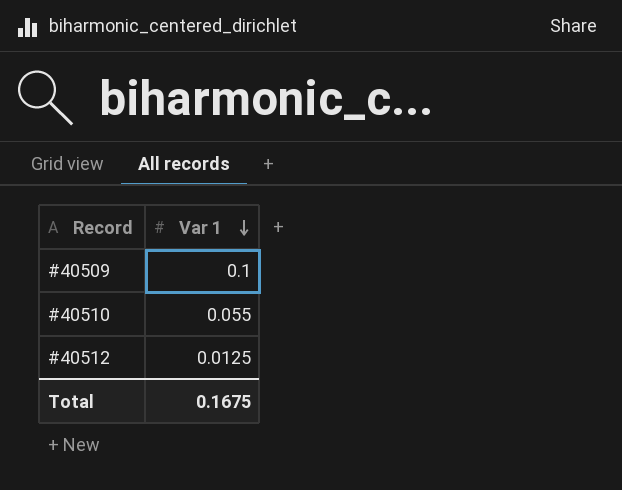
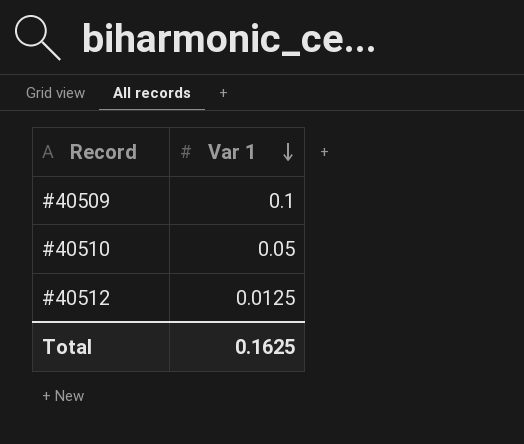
#40510 | Var 1: 0.055 -> 0.05
Total | Var 1: 0.1675 -> 0.1625

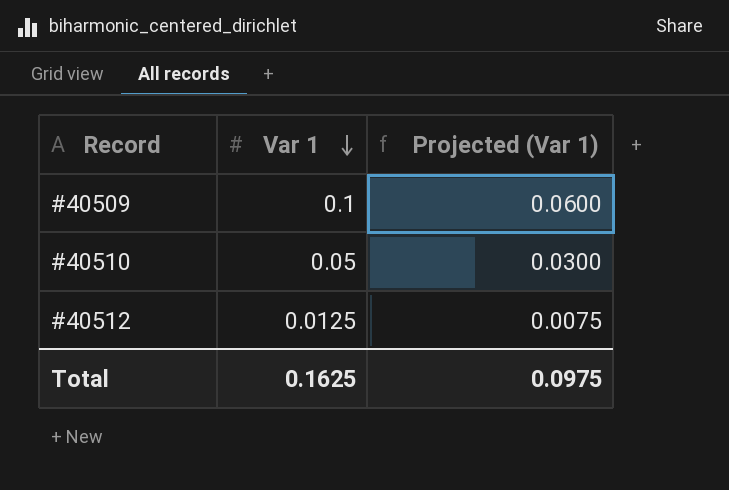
column Projected (Var 1) | formula: none -> [Var 1] * 0.6

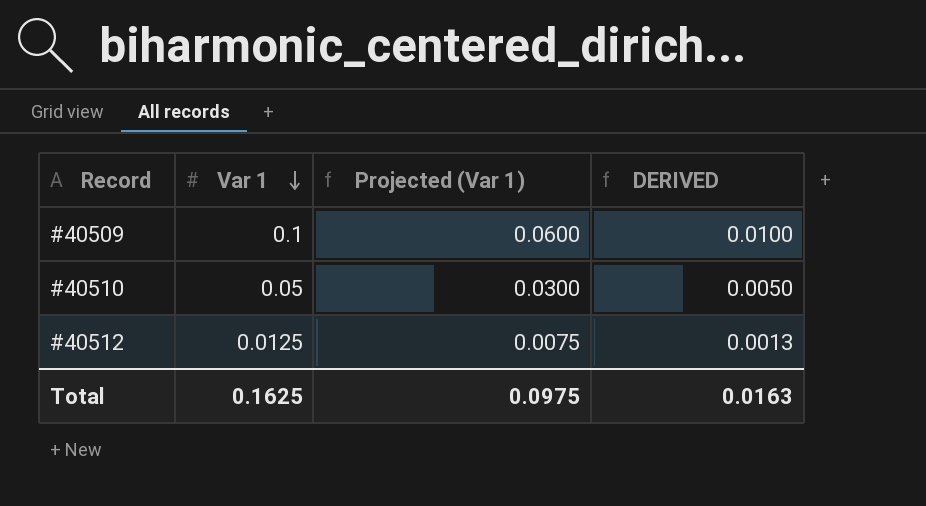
column DERIVED | formula: none -> [Var 1] * 0.1

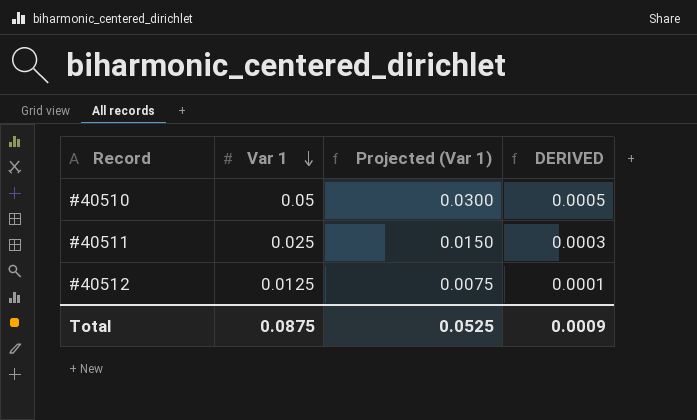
column DERIVED | formula: [Var 1] * 0.1 -> [Var 1] * 0.01
row #40509: 0.1 | 0.0600 | 0.0100 -> none
row #40511: none -> 0.025 | 0.0150 | 0.0003
Total | Var 1: 0.1625 -> 0.0875
Total | Projected (Var 1): 0.0975 -> 0.0525
Total | DERIVED: 0.0163 -> 0.0009

